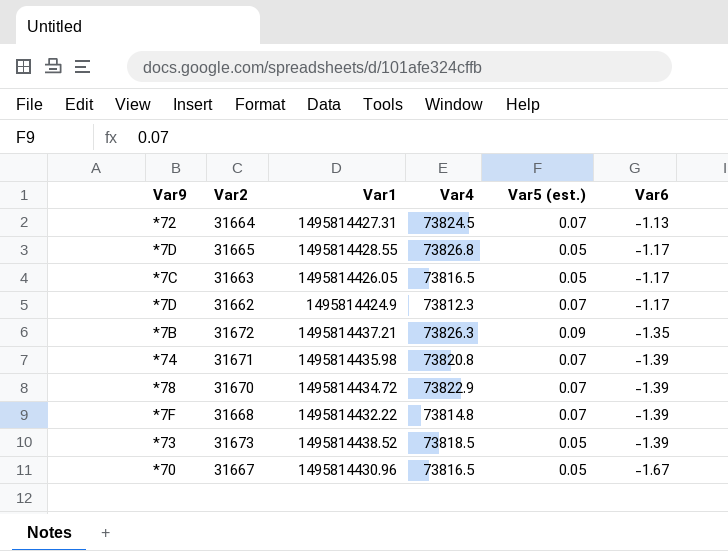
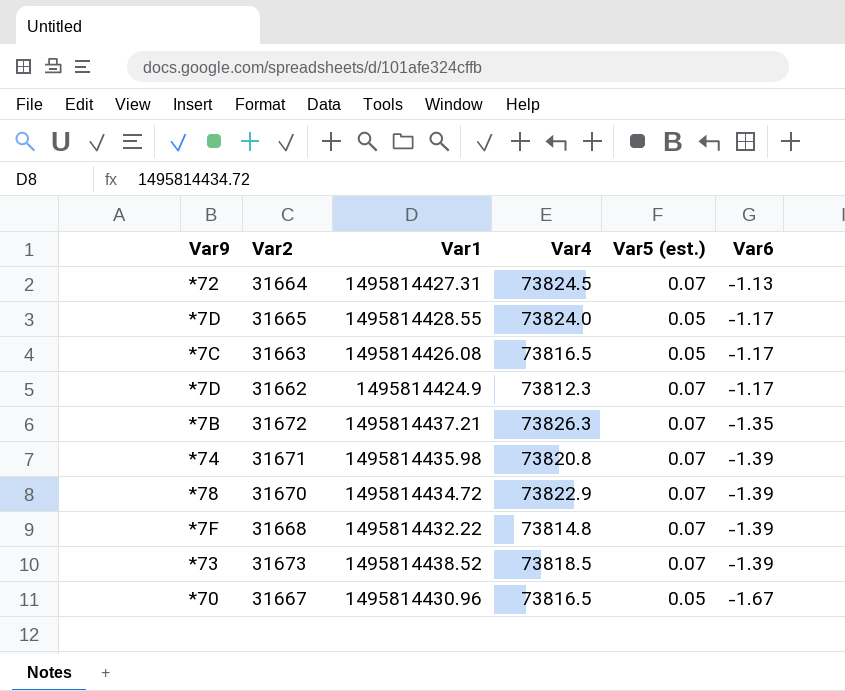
31665 | Var4: 73826.8 -> 73824.0
31663 | Var1: 1495814426.05 -> 1495814426.08
31672 | Var5 (est.): 0.09 -> 0.07
31673 | Var5 (est.): 0.05 -> 0.07

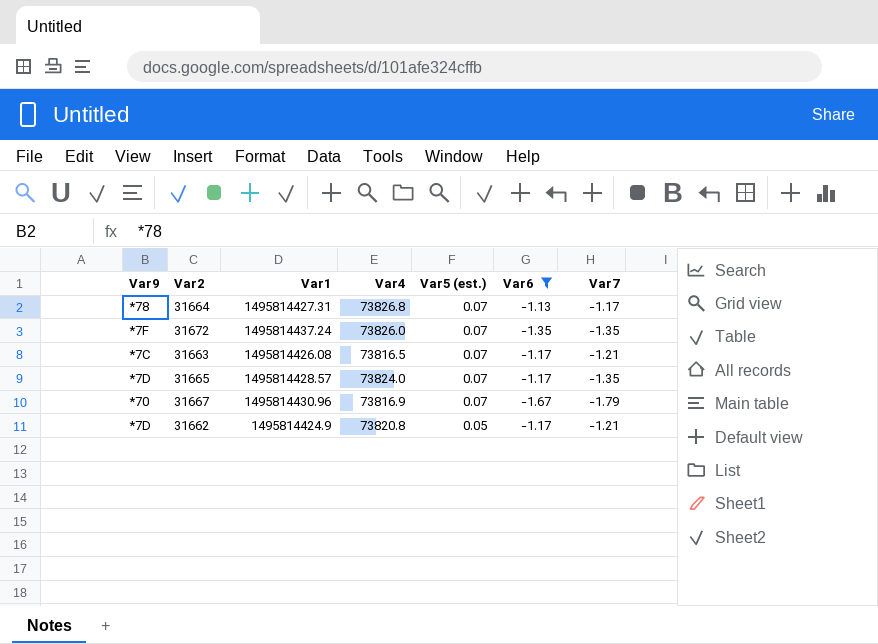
filter: none -> Var6 != -1.39
row order: Var6 descending -> Var5 (est.) descending
column Var7 | position: none -> 7
31664 | Var9: *72 -> *78
31664 | Var4: 73824.5 -> 73826.8
31672 | Var9: *7B -> *7F
31672 | Var1: 1495814437.21 -> 1495814437.24
31672 | Var4: 73826.3 -> 73826.0
31663 | Var5 (est.): 0.05 -> 0.07
31665 | Var1: 1495814428.55 -> 1495814428.57
31665 | Var5 (est.): 0.05 -> 0.07
31667 | Var4: 73816.5 -> 73816.9
31667 | Var5 (est.): 0.05 -> 0.07
31662 | Var4: 73812.3 -> 73820.8
31662 | Var5 (est.): 0.07 -> 0.05

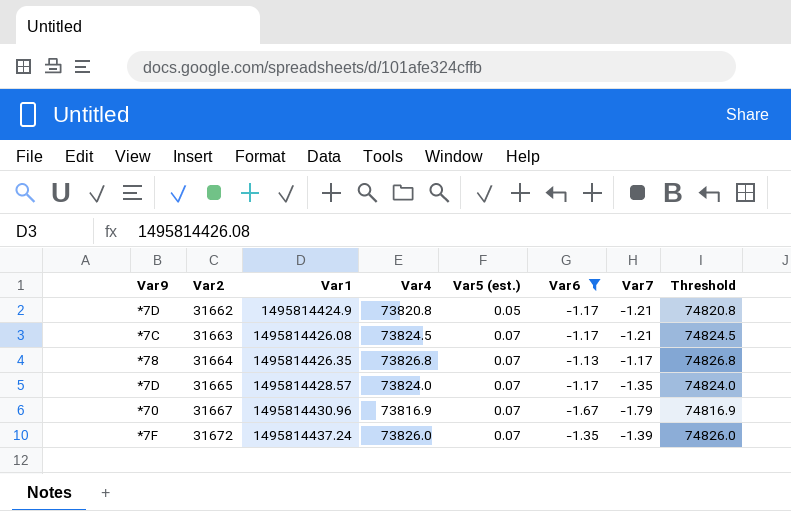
row order: Var5 (est.) descending -> Var2 ascending
column Threshold | formula: none -> [Var4] + 1000
31663 | Var4: 73816.5 -> 73824.5
31664 | Var1: 1495814427.31 -> 1495814426.35
31672 | Var7: -1.35 -> -1.39

